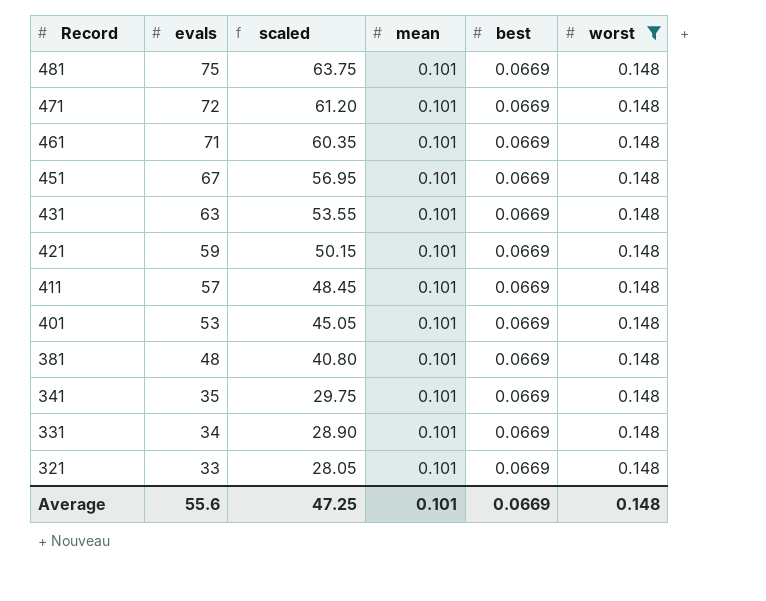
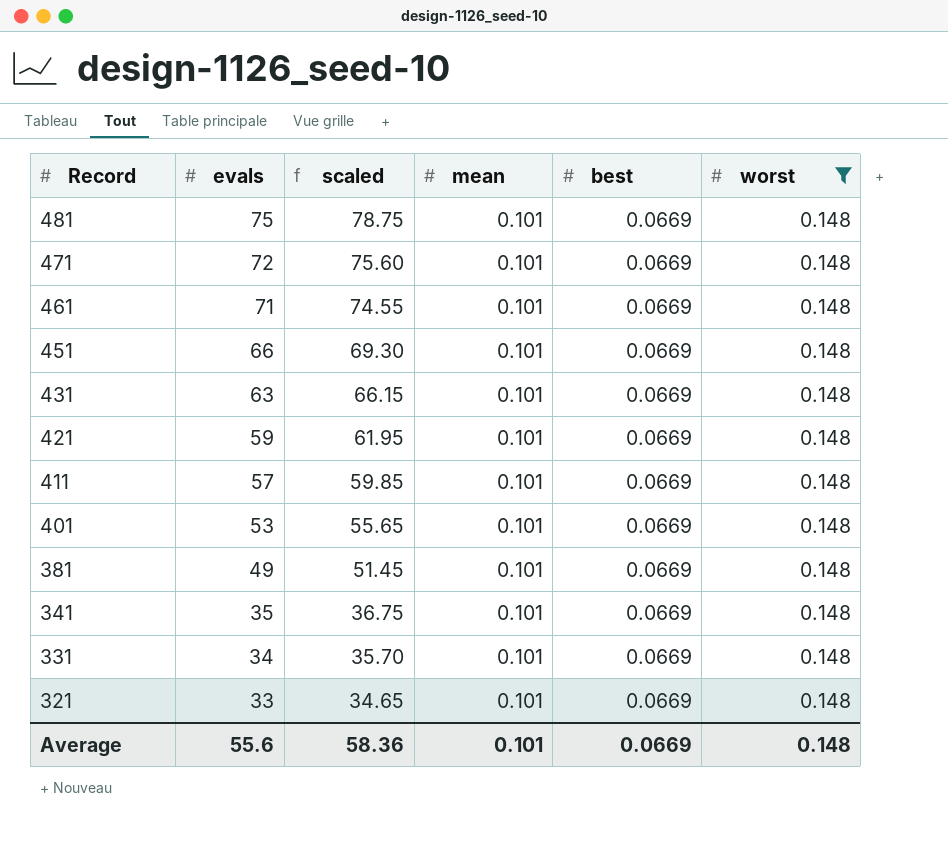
column scaled | formula: [evals] * 0.85 -> [evals] * 1.05
451 | evals: 67 -> 66
381 | evals: 48 -> 49
Average | scaled: 47.25 -> 58.36

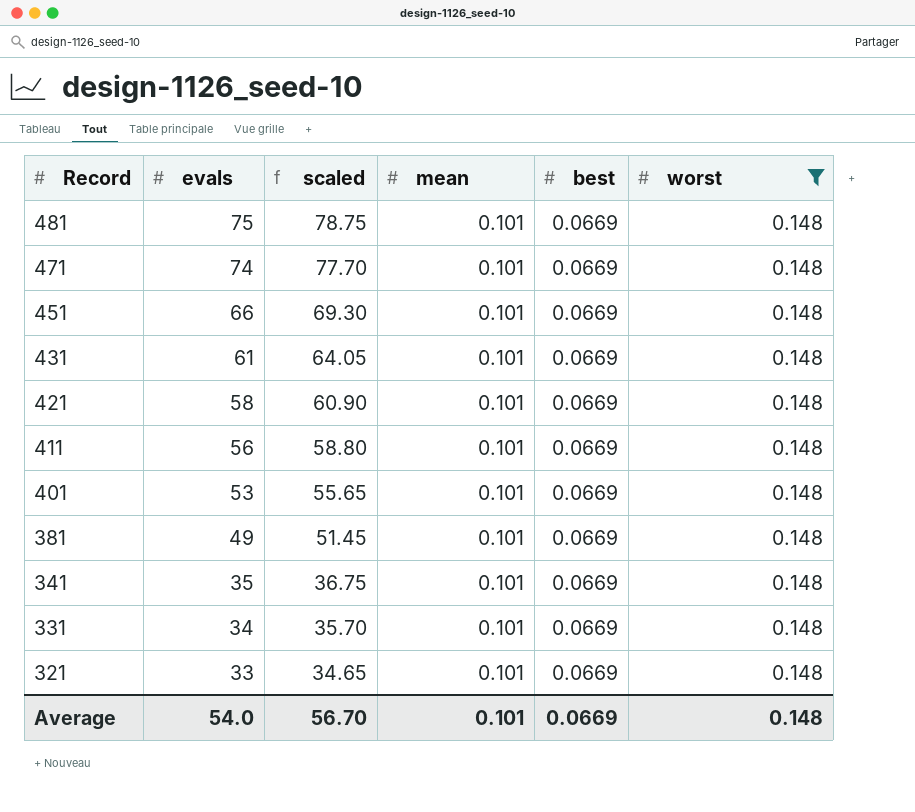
row 461: 71 | 74.55 | 0.101 | 0.0669 | 0.148 -> none
471 | evals: 72 -> 74
471 | scaled: 75.60 -> 77.70
431 | evals: 63 -> 61
431 | scaled: 66.15 -> 64.05
421 | evals: 59 -> 58
421 | scaled: 61.95 -> 60.90
411 | evals: 57 -> 56
411 | scaled: 59.85 -> 58.80
Average | evals: 55.6 -> 54.0
Average | scaled: 58.36 -> 56.70

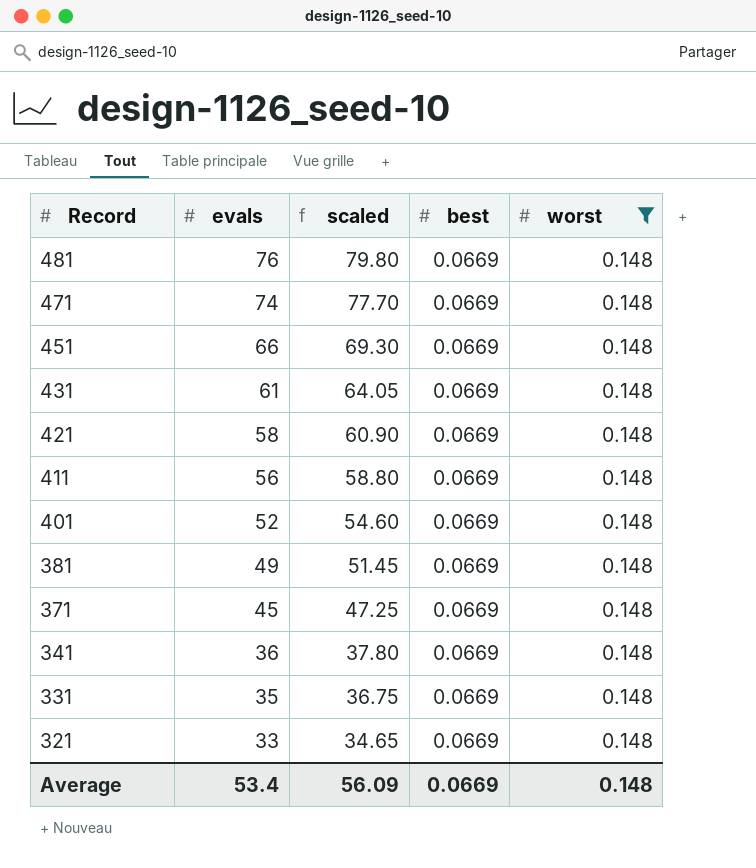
column mean | position: 4 -> none
481 | evals: 75 -> 76
481 | scaled: 78.75 -> 79.80
401 | evals: 53 -> 52
401 | scaled: 55.65 -> 54.60
row 371: none -> 45 | 47.25 | 0.0669 | 0.148
341 | evals: 35 -> 36
341 | scaled: 36.75 -> 37.80
331 | evals: 34 -> 35
331 | scaled: 35.70 -> 36.75
Average | evals: 54.0 -> 53.4
Average | scaled: 56.70 -> 56.09

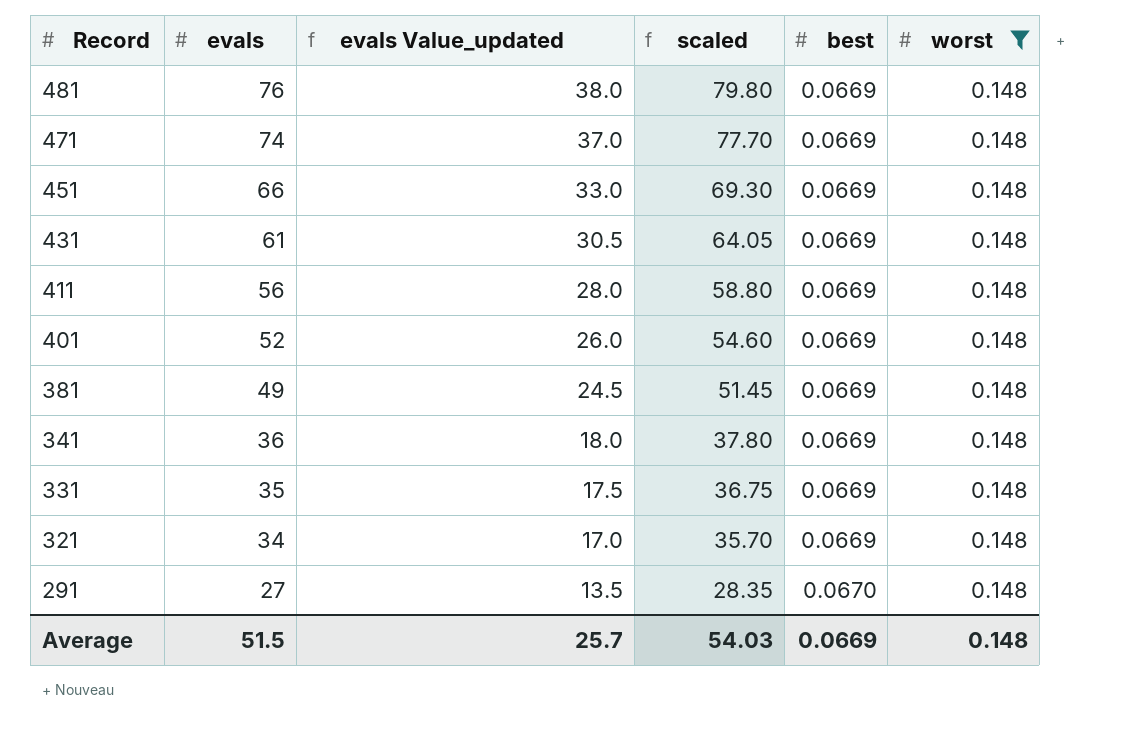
column evals Value_updated | formula: none -> [evals] * 0.5
row 421: 58 | 60.90 | 0.0669 | 0.148 -> none
row 371: 45 | 47.25 | 0.0669 | 0.148 -> none
321 | evals: 33 -> 34
321 | scaled: 34.65 -> 35.70
row 291: none -> 27 | 13.5 | 28.35 | 0.0670 | 0.148
Average | evals: 53.4 -> 51.5
Average | scaled: 56.09 -> 54.03

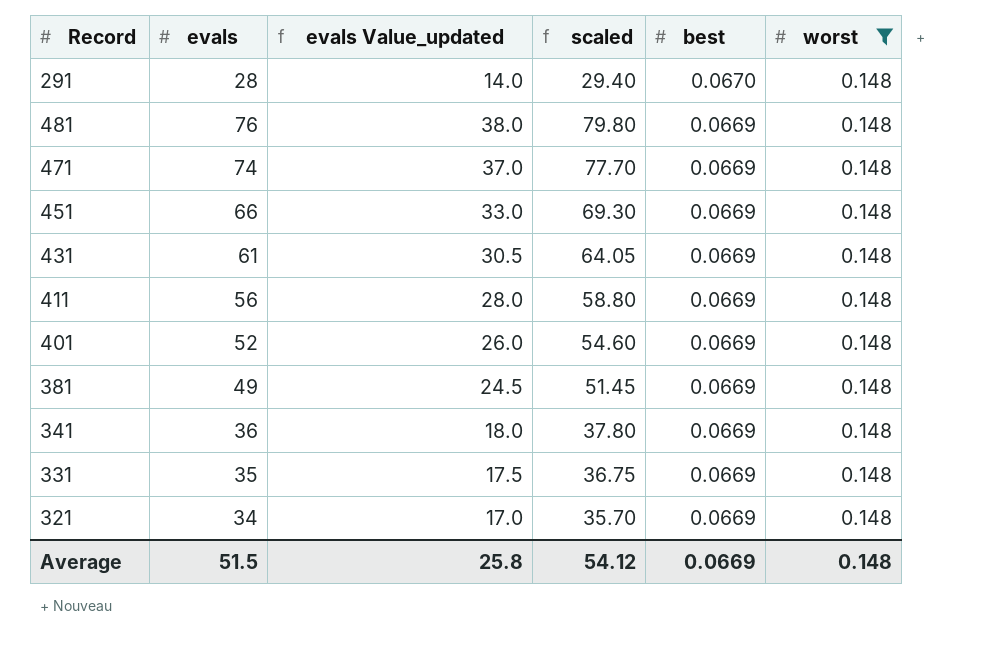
row order: Record descending -> best descending
291 | evals: 27 -> 28
291 | evals Value_updated: 13.5 -> 14.0
291 | scaled: 28.35 -> 29.40
Average | evals Value_updated: 25.7 -> 25.8
Average | scaled: 54.03 -> 54.12

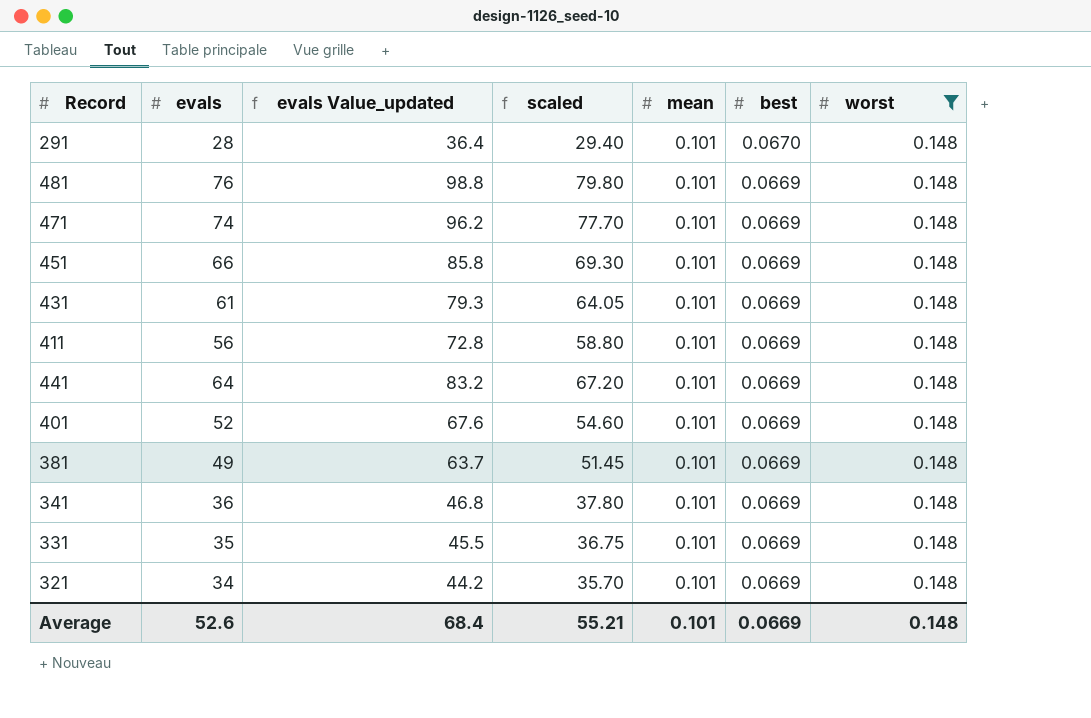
column evals Value_updated | formula: [evals] * 0.5 -> [evals] * 1.3
column mean | position: none -> 5
row 441: none -> 64 | 83.2 | 67.20 | 0.101 | 0.0669 | 0.148
Average | evals: 51.5 -> 52.6
Average | evals Value_updated: 25.8 -> 68.4
Average | scaled: 54.12 -> 55.21

